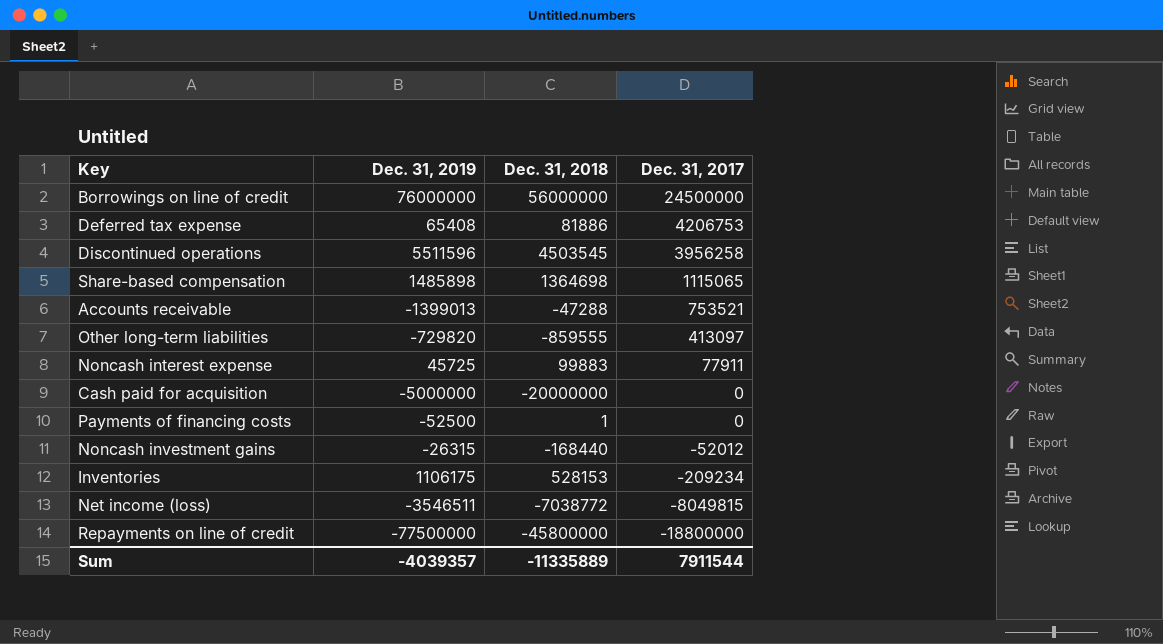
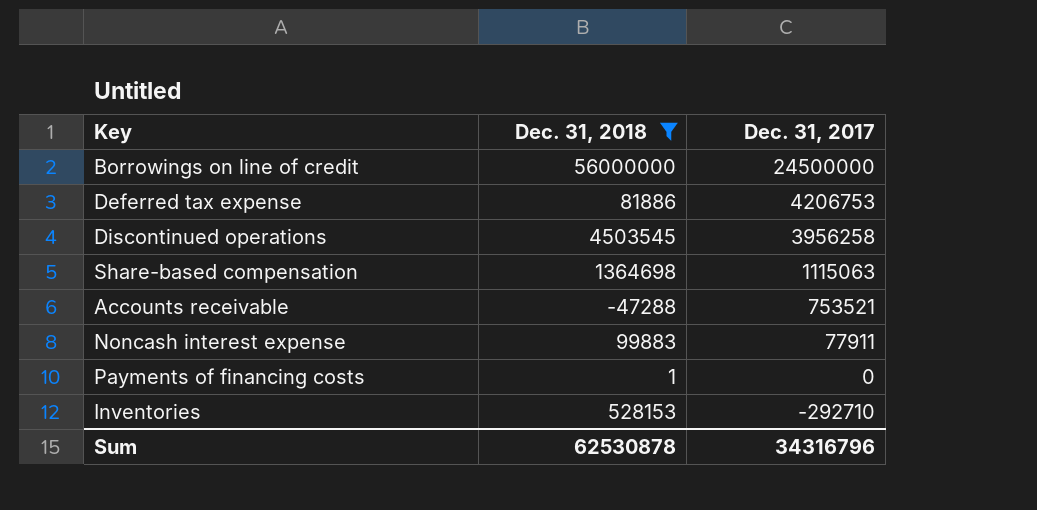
filter: none -> Dec. 31, 2018 >= -47288
column Dec. 31, 2019 | position: 2 -> none
Share-based compensation | Dec. 31, 2017: 1115065 -> 1115063
Inventories | Dec. 31, 2017: -209234 -> -292710
Sum | Dec. 31, 2018: -11335889 -> 62530878
Sum | Dec. 31, 2017: 7911544 -> 34316796

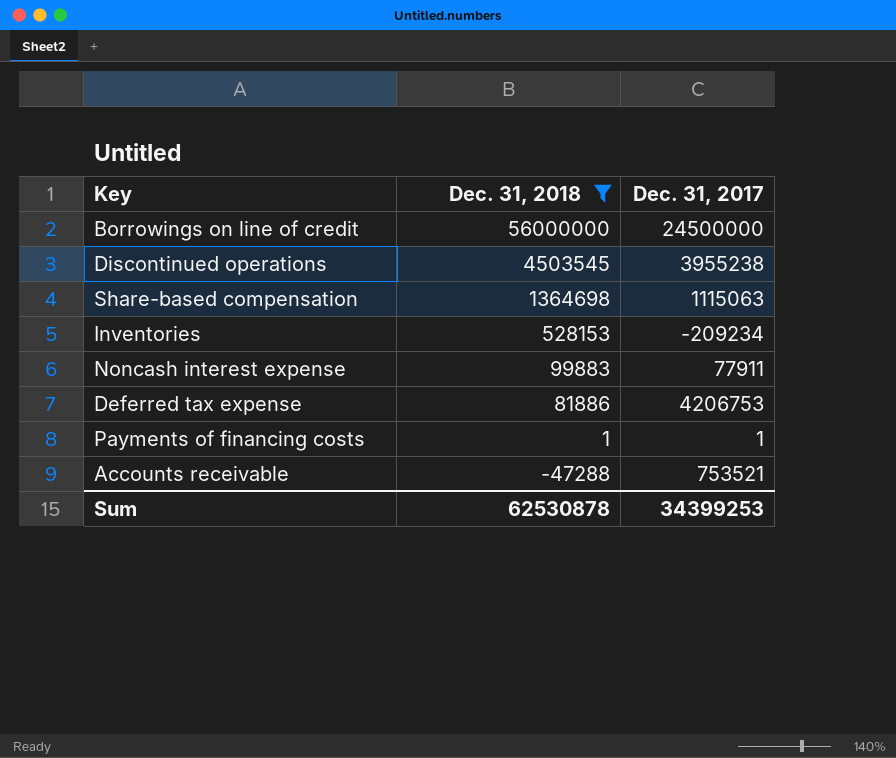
row order: Dec. 31, 2017 descending -> Dec. 31, 2018 descending
Discontinued operations | Dec. 31, 2017: 3956258 -> 3955238
Inventories | Dec. 31, 2017: -292710 -> -209234
Payments of financing costs | Dec. 31, 2017: 0 -> 1
Sum | Dec. 31, 2017: 34316796 -> 34399253

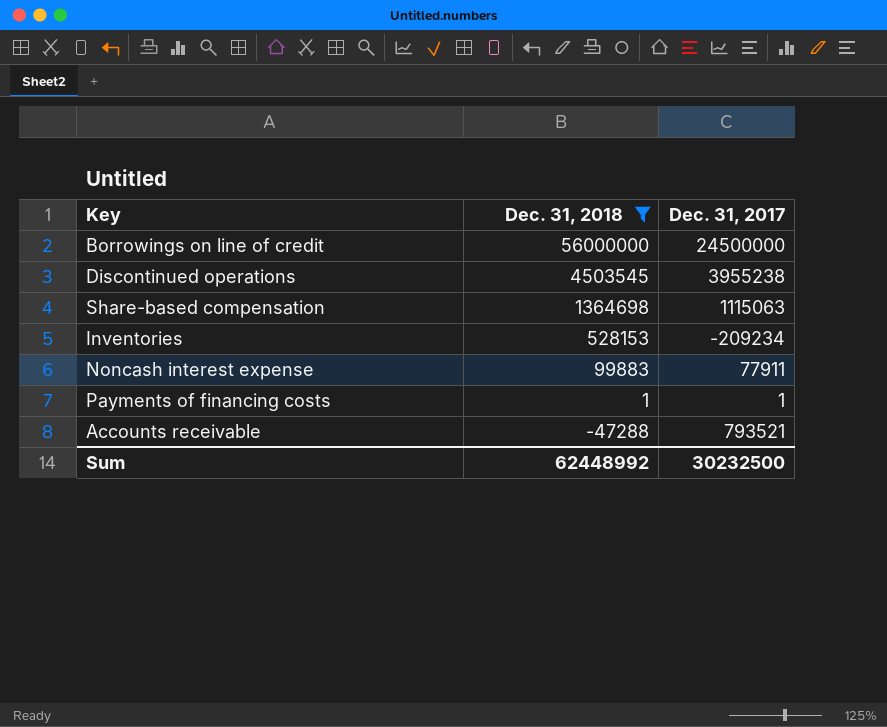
row Deferred tax expense: 81886 | 4206753 -> none
Accounts receivable | Dec. 31, 2017: 753521 -> 793521
Sum | Dec. 31, 2018: 62530878 -> 62448992
Sum | Dec. 31, 2017: 34399253 -> 30232500

